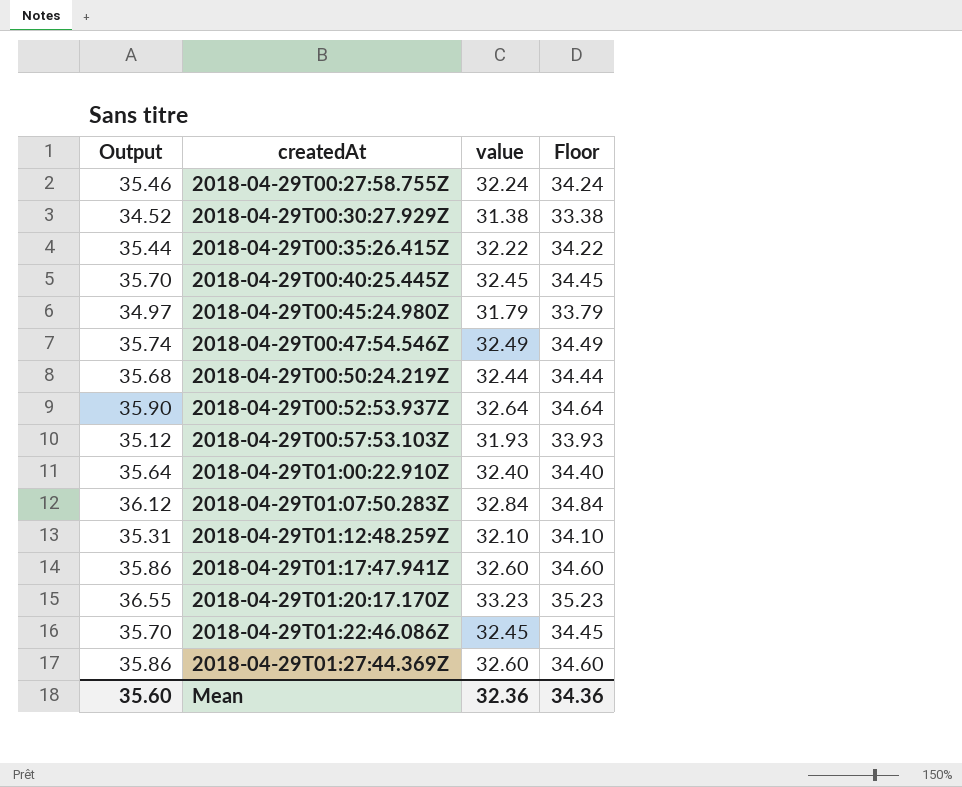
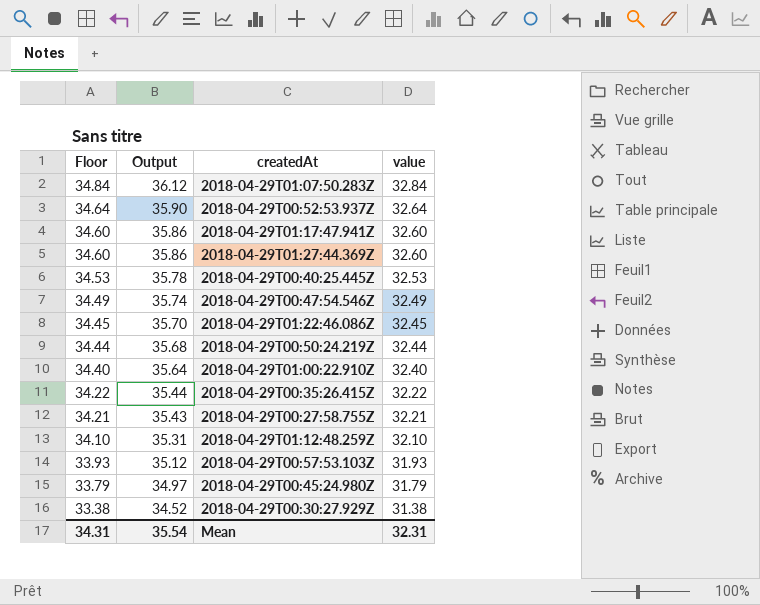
row order: createdAt ascending -> Floor descending
column Floor | position: 4 -> 1
row 2018-04-29T01:20:17.170Z: 36.55 | 33.23 | 35.23 -> none
2018-04-29T00:40:25.445Z | Floor: 34.45 -> 34.53
2018-04-29T00:40:25.445Z | Output: 35.70 -> 35.78
2018-04-29T00:40:25.445Z | value: 32.45 -> 32.53
2018-04-29T00:27:58.755Z | Floor: 34.24 -> 34.21
2018-04-29T00:27:58.755Z | Output: 35.46 -> 35.43
2018-04-29T00:27:58.755Z | value: 32.24 -> 32.21
Mean | Floor: 34.36 -> 34.31
Mean | Output: 35.60 -> 35.54
Mean | value: 32.36 -> 32.31

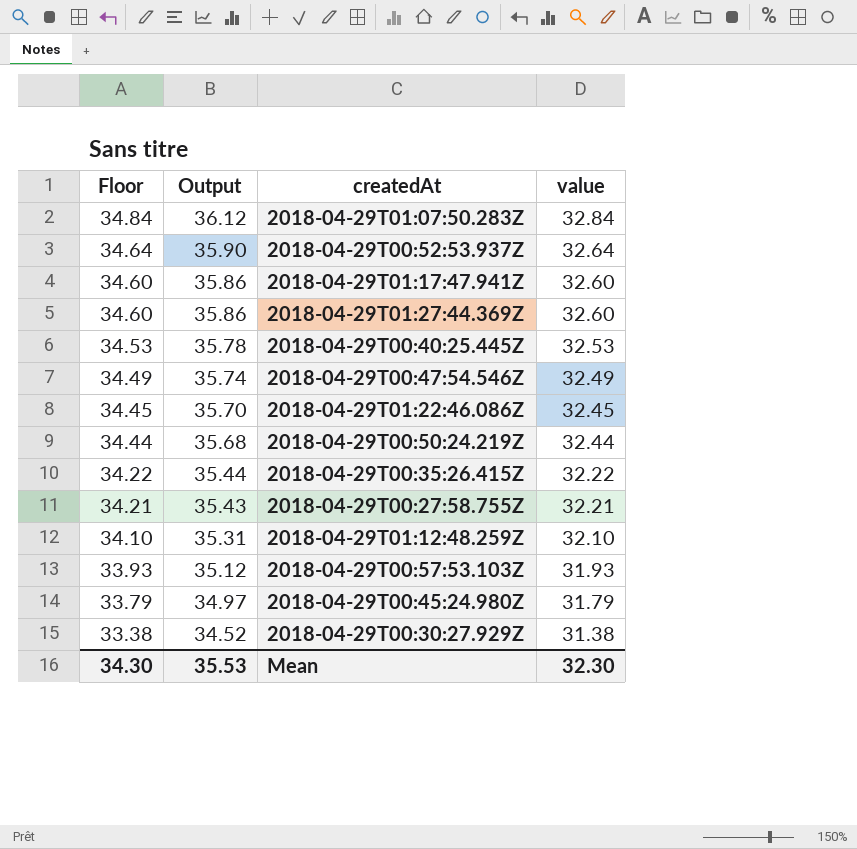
row 2018-04-29T01:00:22.910Z: 34.40 | 35.64 | 32.40 -> none
Mean | Floor: 34.31 -> 34.30
Mean | Output: 35.54 -> 35.53
Mean | value: 32.31 -> 32.30

